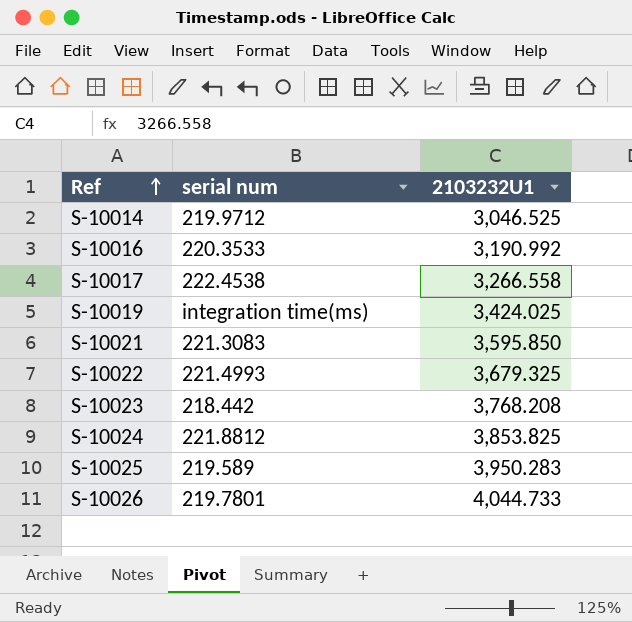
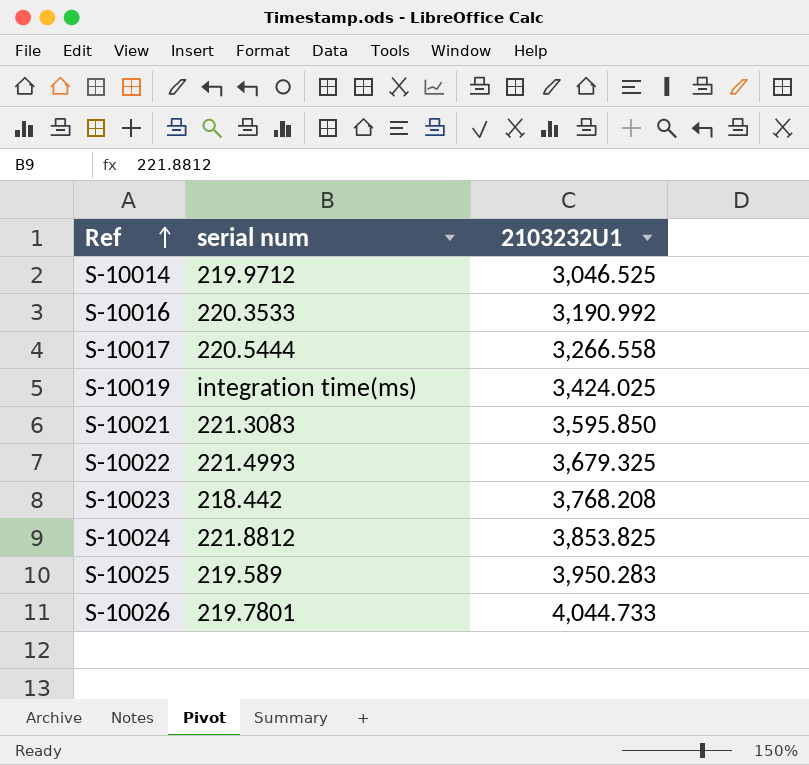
S-10017 | serial num: 222.4538 -> 220.5444

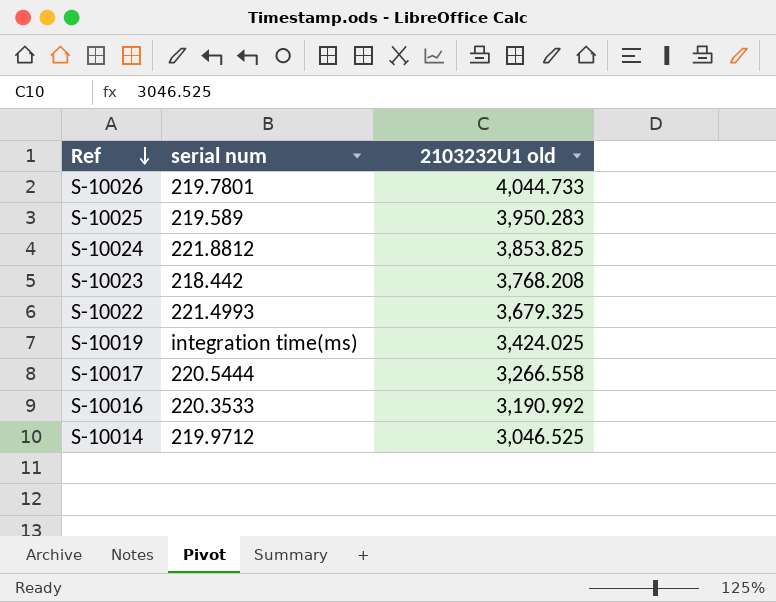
row order: Ref ascending -> Ref descending
column name: 2103232U1 -> 2103232U1 old
row S-10021: 221.3083 | 3,595.850 -> none

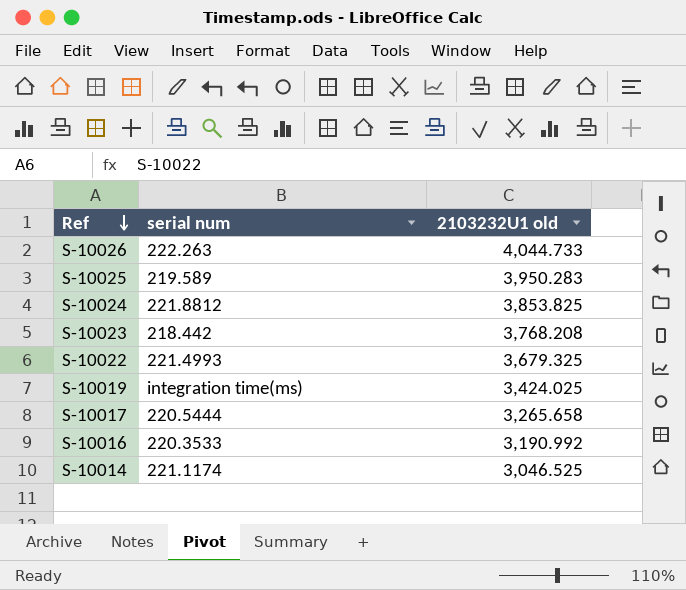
S-10026 | serial num: 219.7801 -> 222.263
S-10017 | 2103232U1 old: 3,266.558 -> 3,265.658
S-10014 | serial num: 219.9712 -> 221.1174

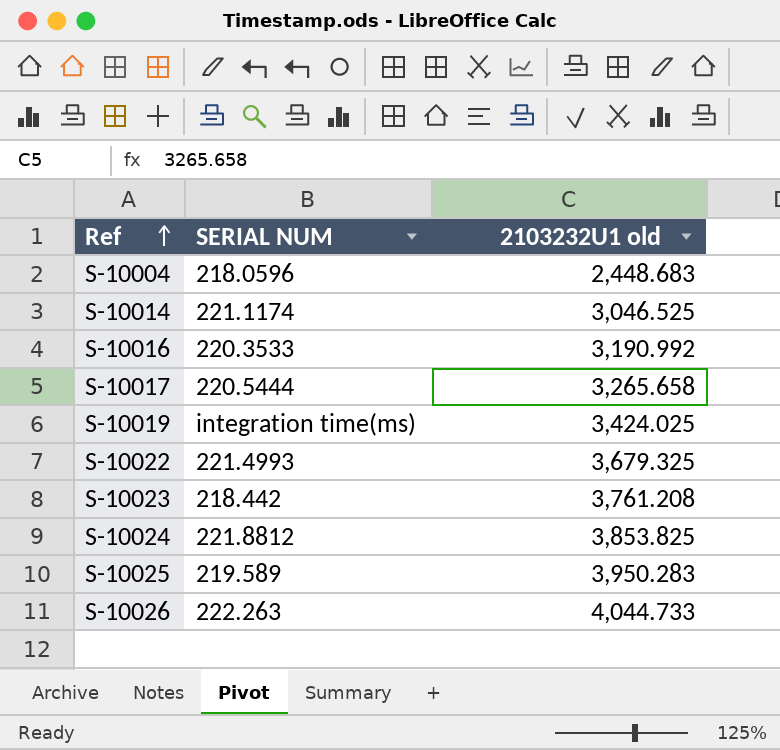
row order: Ref descending -> Ref ascending
column name: serial num -> SERIAL NUM
row S-10004: none -> 218.0596 | 2,448.683
S-10023 | 2103232U1 old: 3,768.208 -> 3,761.208

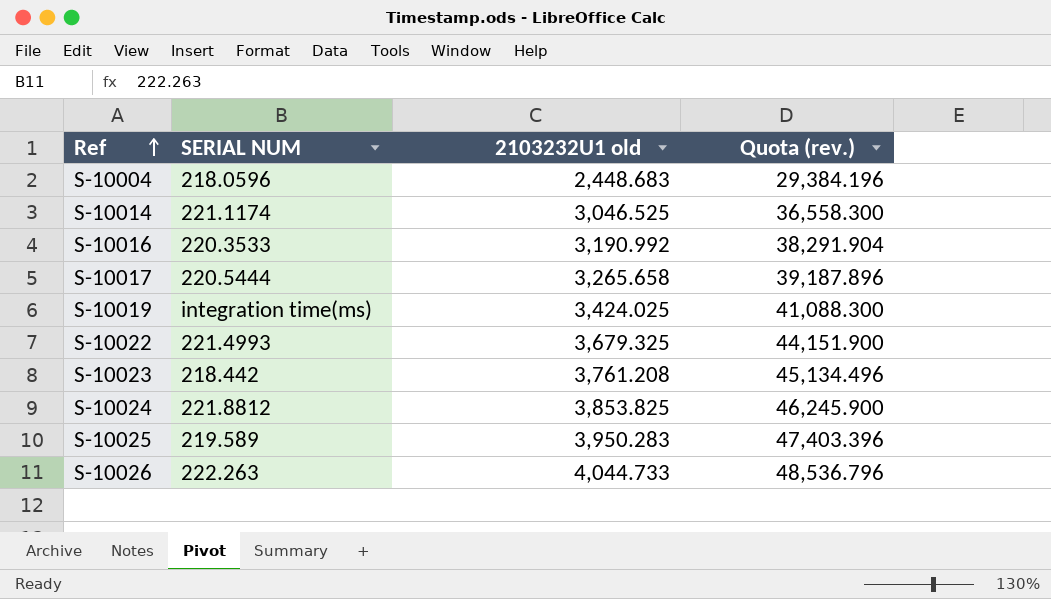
column Quota (rev.) | formula: none -> [2103232U1 old] * 12

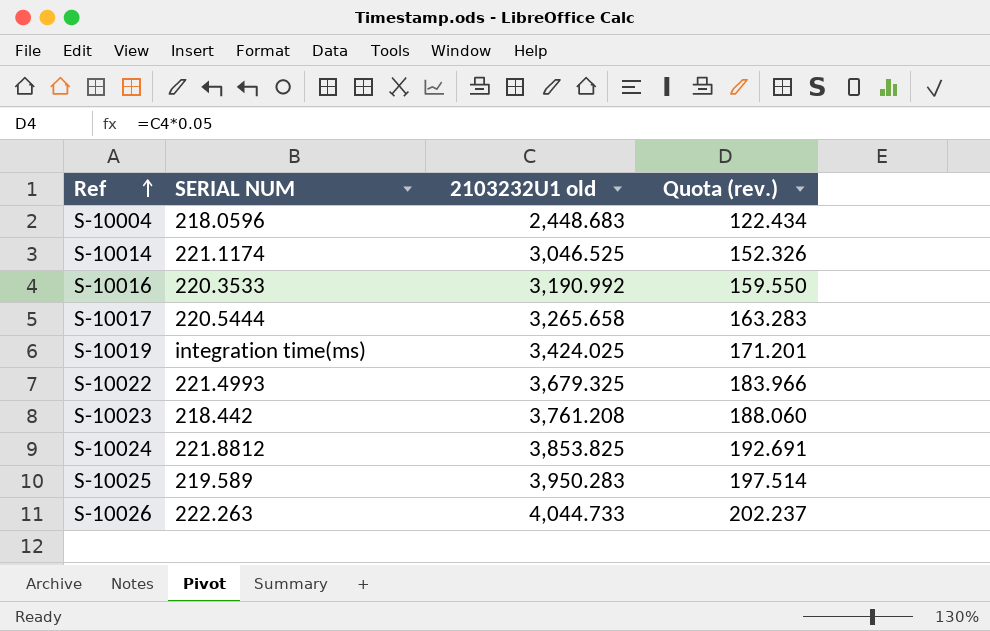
column Quota (rev.) | formula: [2103232U1 old] * 12 -> [2103232U1 old] * 0.05

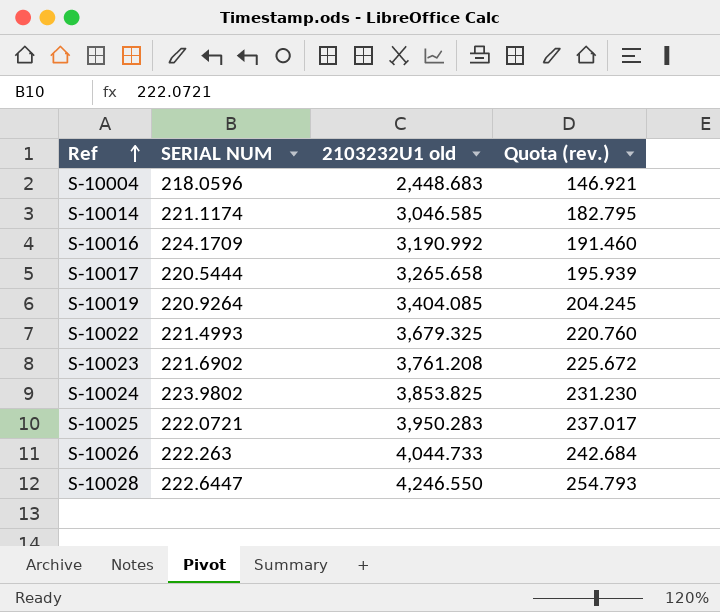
column Quota (rev.) | formula: [2103232U1 old] * 0.05 -> [2103232U1 old] * 0.06
S-10014 | 2103232U1 old: 3,046.525 -> 3,046.585
S-10016 | SERIAL NUM: 220.3533 -> 224.1709
S-10019 | SERIAL NUM: integration time(ms) -> 220.9264
S-10019 | 2103232U1 old: 3,424.025 -> 3,404.085
S-10023 | SERIAL NUM: 218.442 -> 221.6902
S-10024 | SERIAL NUM: 221.8812 -> 223.9802
S-10025 | SERIAL NUM: 219.589 -> 222.0721
row S-10028: none -> 222.6447 | 4,246.550 | 254.793

